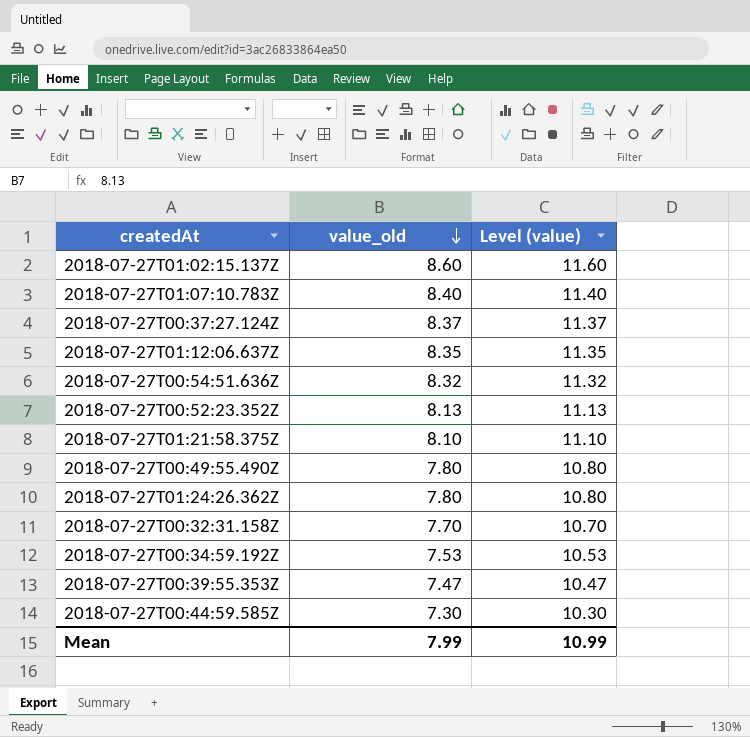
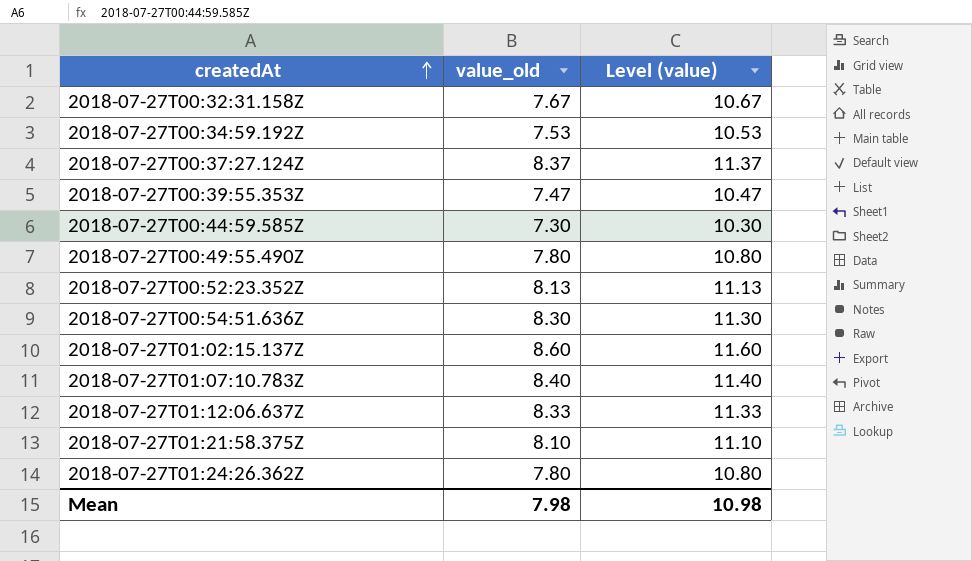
row order: value_old descending -> createdAt ascending
2018-07-27T00:32:31.158Z | value_old: 7.70 -> 7.67
2018-07-27T00:32:31.158Z | Level (value): 10.70 -> 10.67
2018-07-27T00:54:51.636Z | value_old: 8.32 -> 8.30
2018-07-27T00:54:51.636Z | Level (value): 11.32 -> 11.30
2018-07-27T01:12:06.637Z | value_old: 8.35 -> 8.33
2018-07-27T01:12:06.637Z | Level (value): 11.35 -> 11.33
Mean | value_old: 7.99 -> 7.98
Mean | Level (value): 10.99 -> 10.98

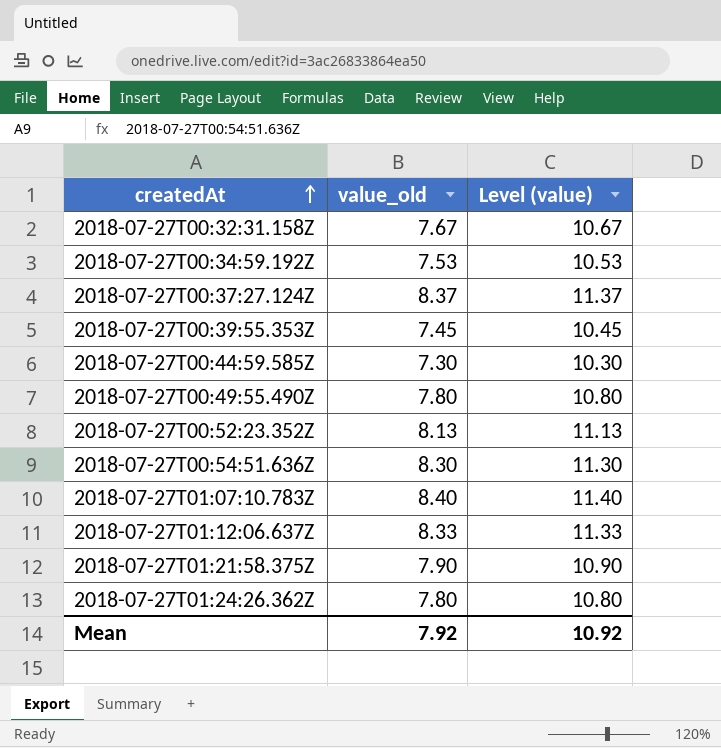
row 2018-07-27T01:02:15.137Z: 8.60 | 11.60 -> none
2018-07-27T00:39:55.353Z | value_old: 7.47 -> 7.45
2018-07-27T00:39:55.353Z | Level (value): 10.47 -> 10.45
2018-07-27T01:21:58.375Z | value_old: 8.10 -> 7.90
2018-07-27T01:21:58.375Z | Level (value): 11.10 -> 10.90
Mean | value_old: 7.98 -> 7.92
Mean | Level (value): 10.98 -> 10.92

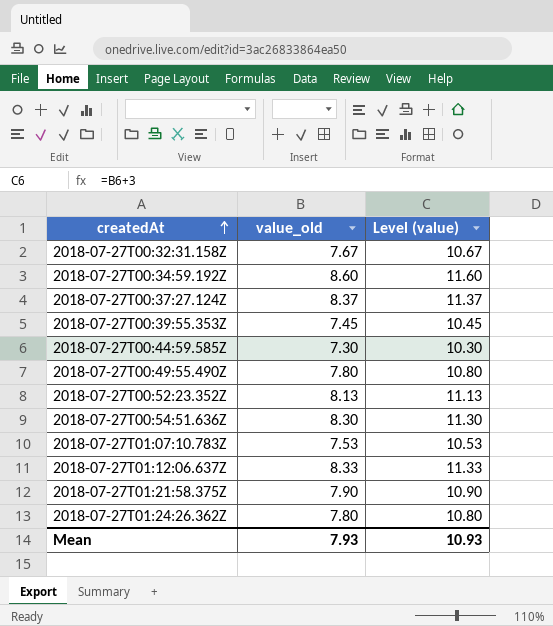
2018-07-27T00:34:59.192Z | value_old: 7.53 -> 8.60
2018-07-27T00:34:59.192Z | Level (value): 10.53 -> 11.60
2018-07-27T01:07:10.783Z | value_old: 8.40 -> 7.53
2018-07-27T01:07:10.783Z | Level (value): 11.40 -> 10.53
Mean | value_old: 7.92 -> 7.93
Mean | Level (value): 10.92 -> 10.93

